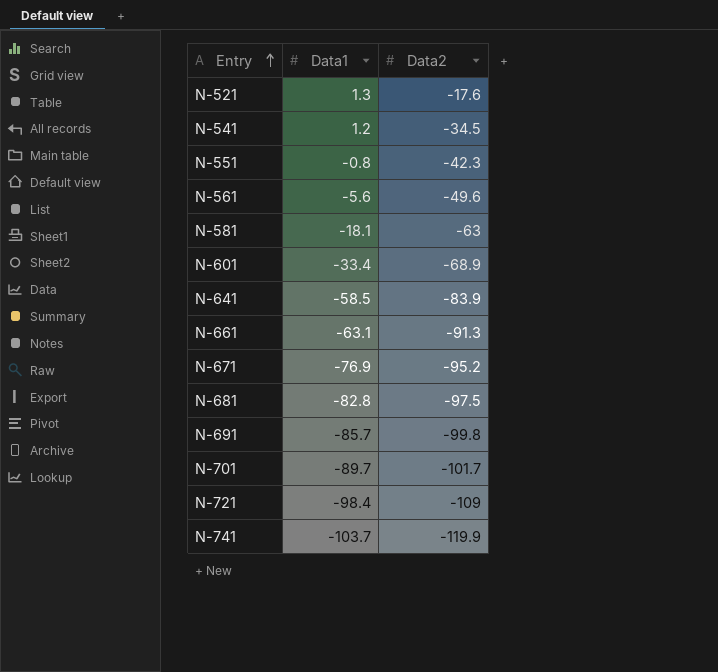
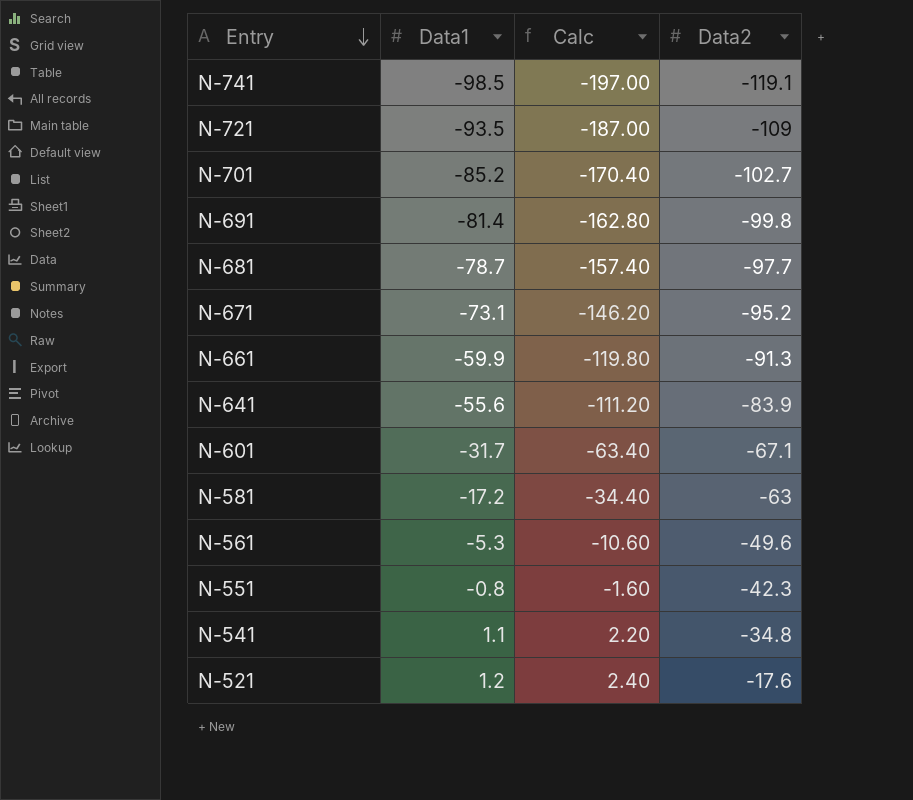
row order: Entry ascending -> Entry descending
column Calc | formula: none -> [Data1] * 2
N-741 | Data1: -103.7 -> -98.5
N-741 | Data2: -119.9 -> -119.1
N-721 | Data1: -98.4 -> -93.5
N-701 | Data1: -89.7 -> -85.2
N-701 | Data2: -101.7 -> -102.7
N-691 | Data1: -85.7 -> -81.4
N-681 | Data1: -82.8 -> -78.7
N-681 | Data2: -97.5 -> -97.7
N-671 | Data1: -76.9 -> -73.1
N-661 | Data1: -63.1 -> -59.9
N-641 | Data1: -58.5 -> -55.6
N-601 | Data1: -33.4 -> -31.7
N-601 | Data2: -68.9 -> -67.1
N-581 | Data1: -18.1 -> -17.2
N-561 | Data1: -5.6 -> -5.3
N-541 | Data1: 1.2 -> 1.1
N-541 | Data2: -34.5 -> -34.8
N-521 | Data1: 1.3 -> 1.2

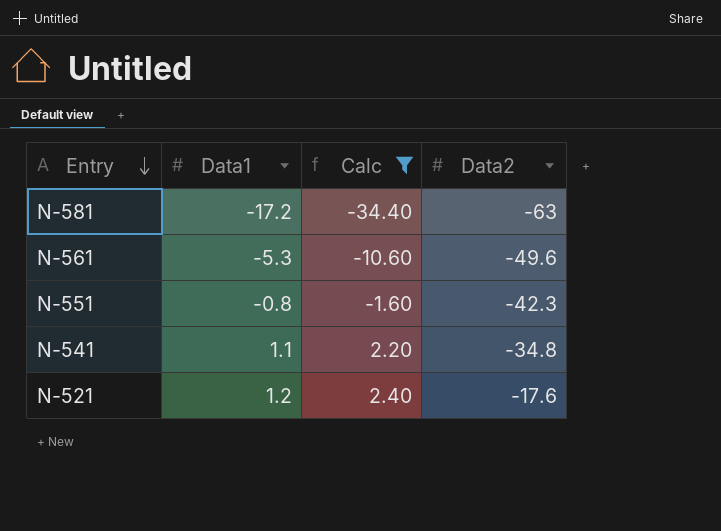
filter: none -> Calc >= -34.40

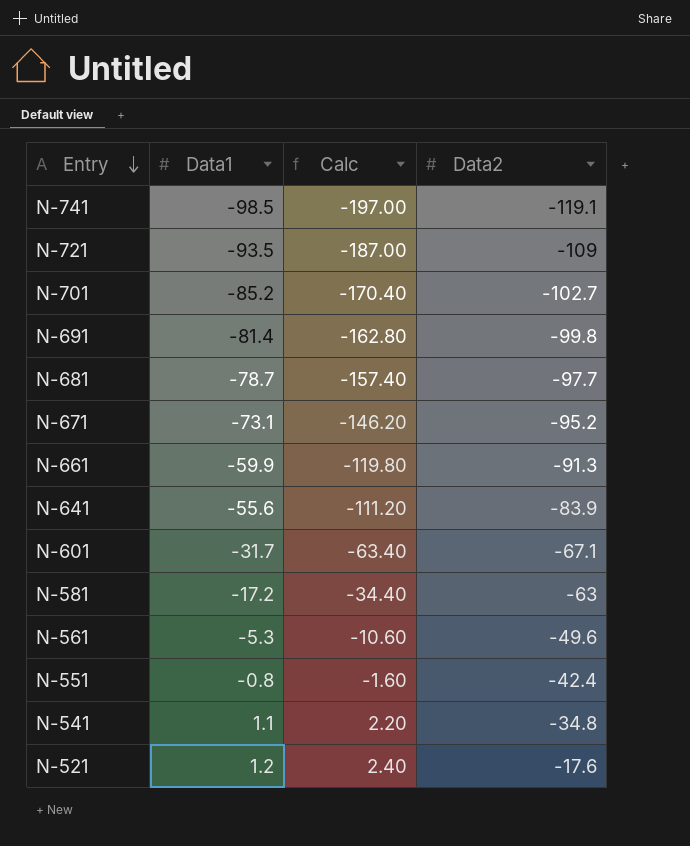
filter: Calc >= -34.40 -> none
N-551 | Data2: -42.3 -> -42.4

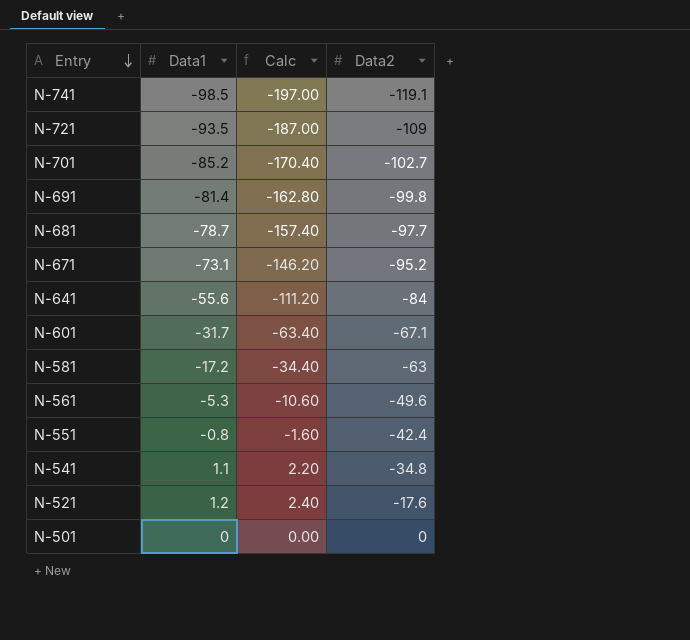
row N-661: -59.9 | -119.80 | -91.3 -> none
N-641 | Data2: -83.9 -> -84
row N-501: none -> 0 | 0.00 | 0

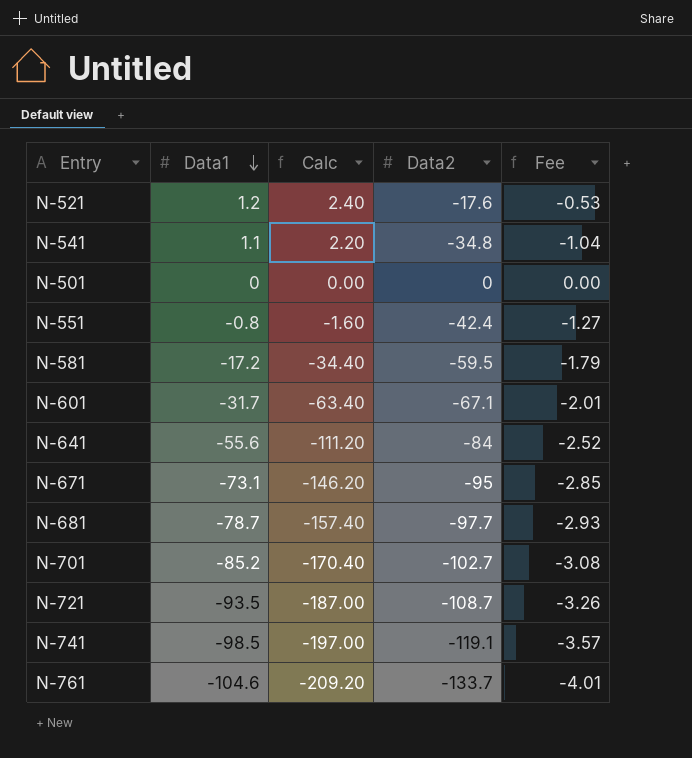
row order: Entry descending -> Data1 descending
column Fee | formula: none -> [Data2] * 0.03
row N-691: -81.4 | -162.80 | -99.8 -> none
row N-561: -5.3 | -10.60 | -49.6 -> none
N-581 | Data2: -63 -> -59.5
N-671 | Data2: -95.2 -> -95
N-721 | Data2: -109 -> -108.7
row N-761: none -> -104.6 | -209.20 | -133.7 | -4.01

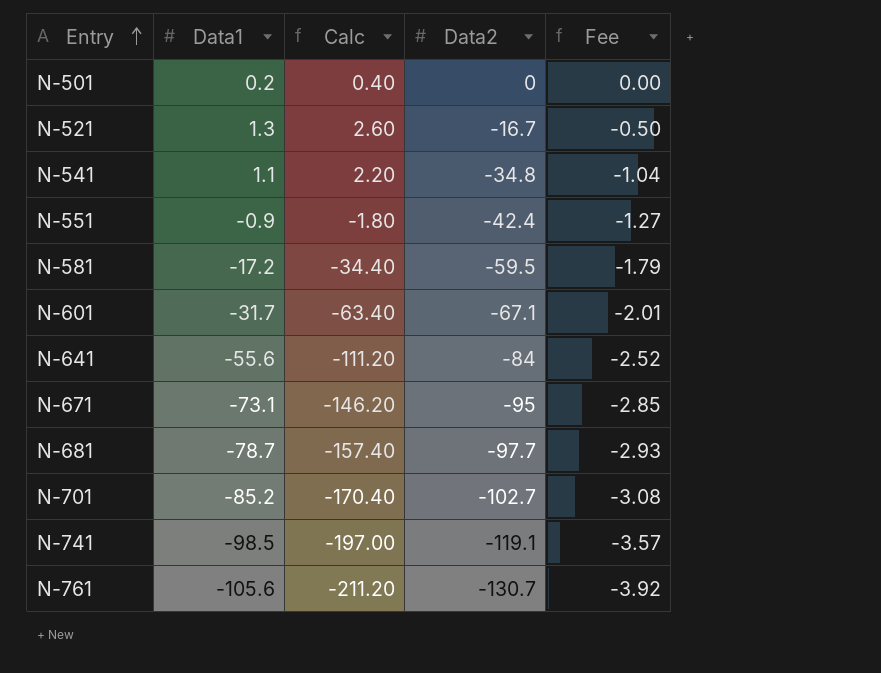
row order: Data1 descending -> Entry ascending
row N-721: -93.5 | -187.00 | -108.7 | -3.26 -> none
N-501 | Data1: 0 -> 0.2
N-501 | Calc: 0.00 -> 0.40
N-521 | Data1: 1.2 -> 1.3
N-521 | Calc: 2.40 -> 2.60
N-521 | Data2: -17.6 -> -16.7
N-521 | Fee: -0.53 -> -0.50
N-551 | Data1: -0.8 -> -0.9
N-551 | Calc: -1.60 -> -1.80
N-761 | Data1: -104.6 -> -105.6
N-761 | Calc: -209.20 -> -211.20
N-761 | Data2: -133.7 -> -130.7
N-761 | Fee: -4.01 -> -3.92

